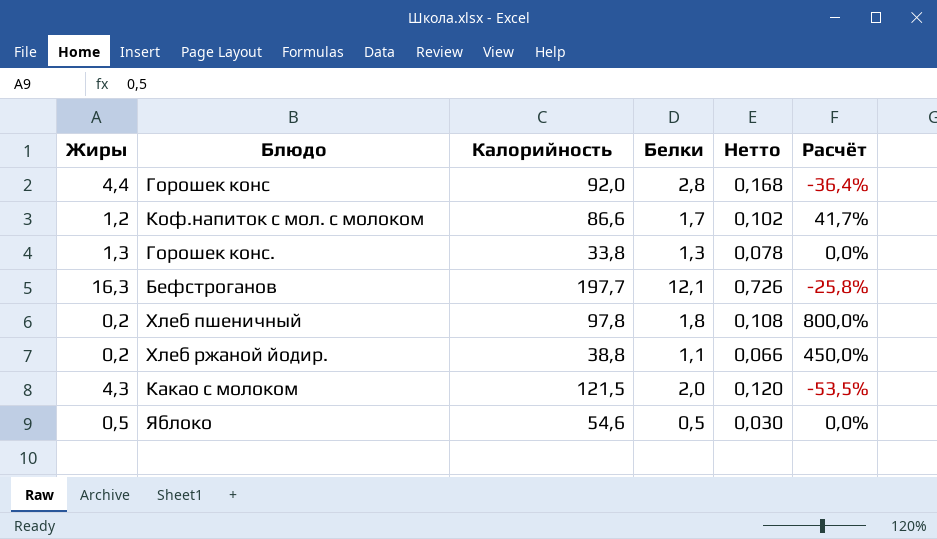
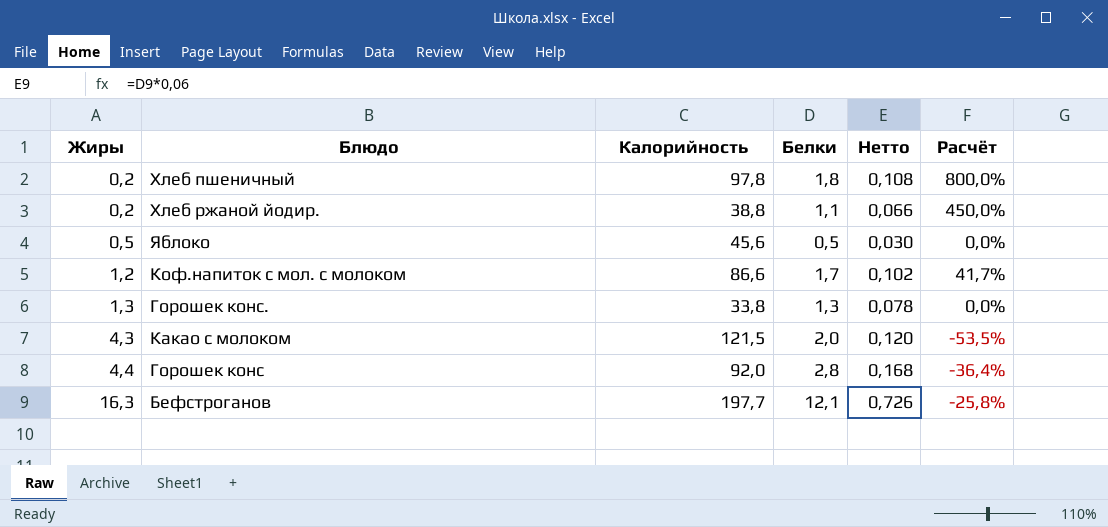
row order: none -> Жиры ascending
Яблоко | Калорийность: 54,6 -> 45,6

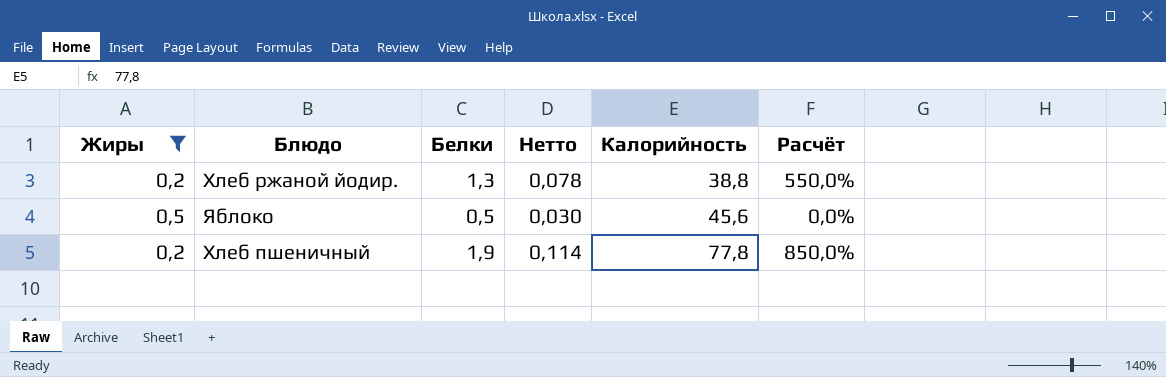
filter: none -> Жиры <= 0,5
row order: Жиры ascending -> Калорийность ascending
column Калорийность | position: 3 -> 5
Хлеб ржаной йодир. | Белки: 1,1 -> 1,3
Хлеб ржаной йодир. | Нетто: 0,066 -> 0,078
Хлеб ржаной йодир. | Расчёт: 450,0% -> 550,0%
Хлеб пшеничный | Белки: 1,8 -> 1,9
Хлеб пшеничный | Нетто: 0,108 -> 0,114
Хлеб пшеничный | Калорийность: 97,8 -> 77,8
Хлеб пшеничный | Расчёт: 800,0% -> 850,0%

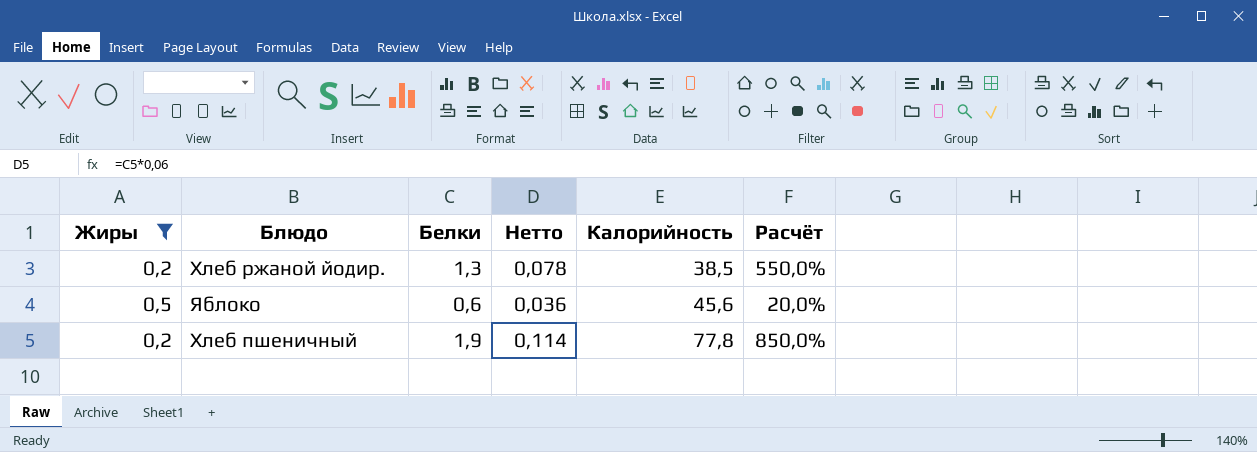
Хлеб ржаной йодир. | Калорийность: 38,8 -> 38,5
Яблоко | Белки: 0,5 -> 0,6
Яблоко | Нетто: 0,030 -> 0,036
Яблоко | Расчёт: 0,0% -> 20,0%

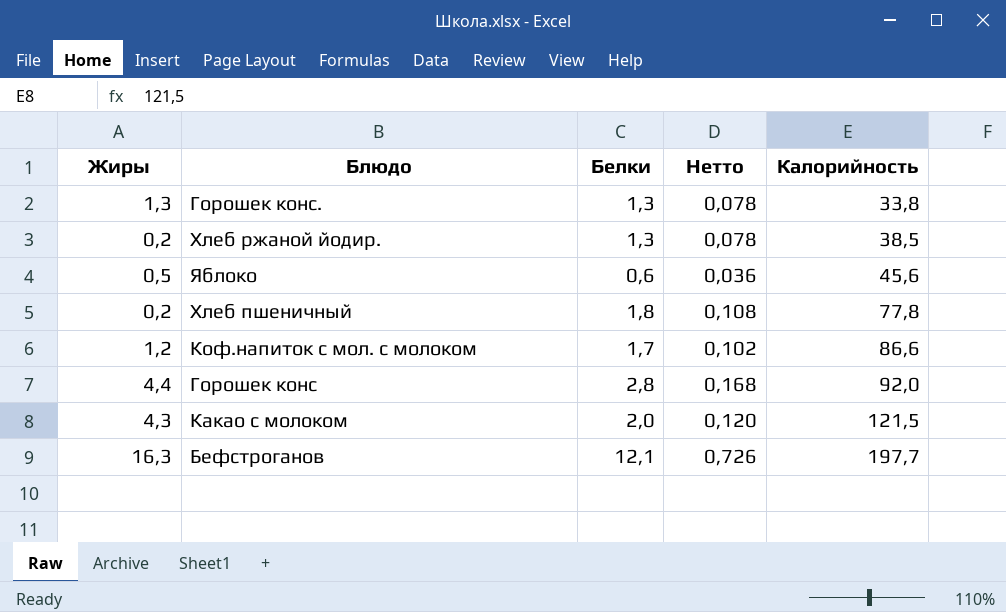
filter: Жиры <= 0,5 -> none
column Расчёт | formula: ([Белки] - [Жиры]) / [Жиры] -> none
Хлеб пшеничный | Белки: 1,9 -> 1,8
Хлеб пшеничный | Нетто: 0,114 -> 0,108

